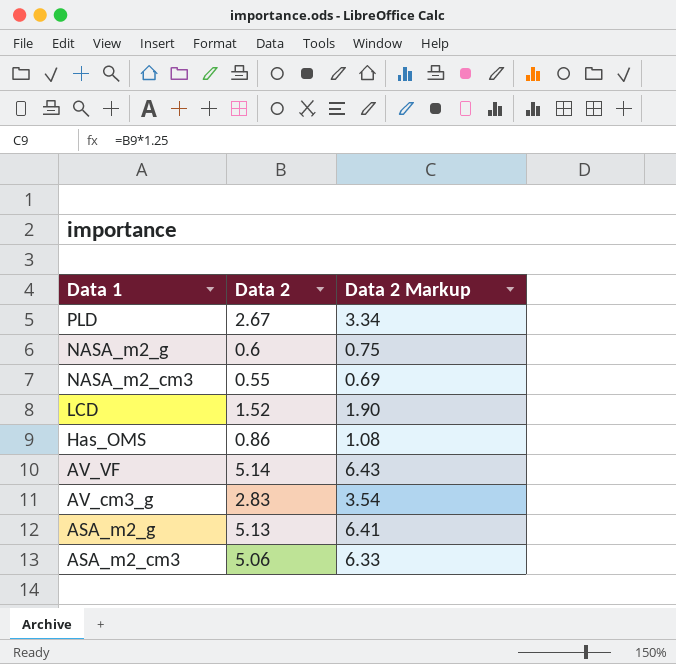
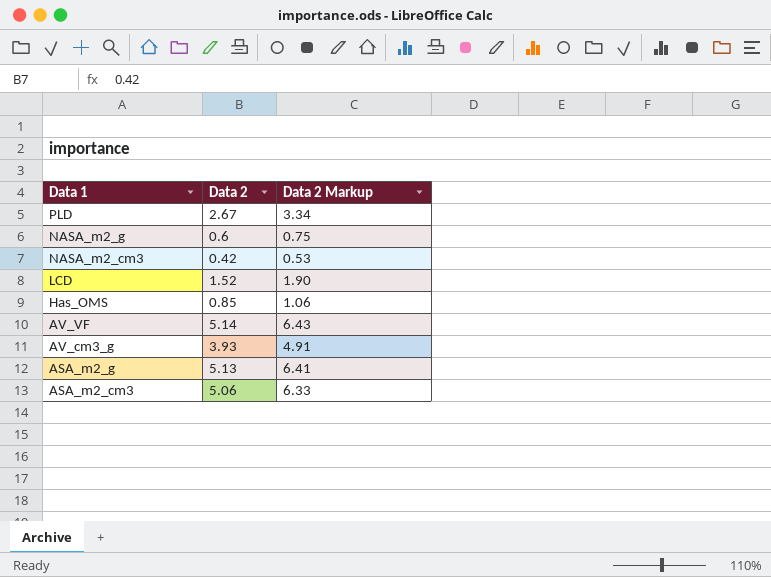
NASA_m2_cm3 | Data 2: 0.55 -> 0.42
NASA_m2_cm3 | Data 2 Markup: 0.69 -> 0.53
Has_OMS | Data 2: 0.86 -> 0.85
Has_OMS | Data 2 Markup: 1.08 -> 1.06
AV_cm3_g | Data 2: 2.83 -> 3.93
AV_cm3_g | Data 2 Markup: 3.54 -> 4.91

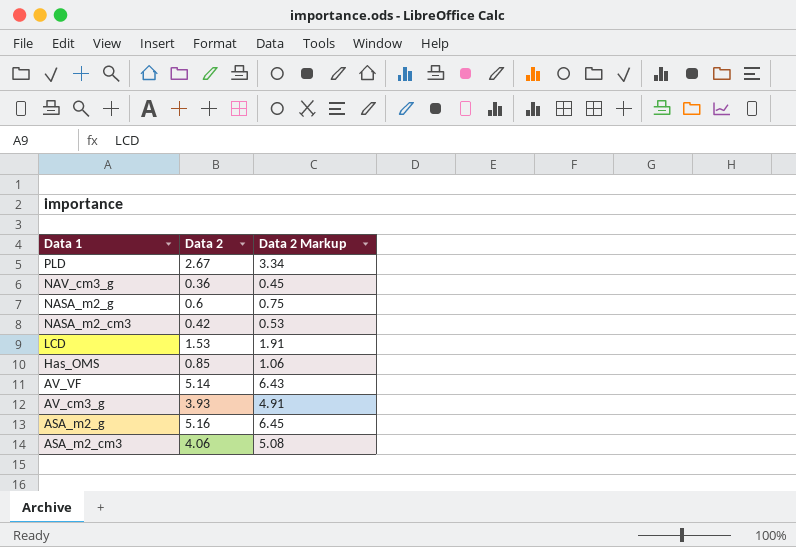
row NAV_cm3_g: none -> 0.36 | 0.45
LCD | Data 2: 1.52 -> 1.53
LCD | Data 2 Markup: 1.90 -> 1.91
ASA_m2_g | Data 2: 5.13 -> 5.16
ASA_m2_g | Data 2 Markup: 6.41 -> 6.45
ASA_m2_cm3 | Data 2: 5.06 -> 4.06
ASA_m2_cm3 | Data 2 Markup: 6.33 -> 5.08

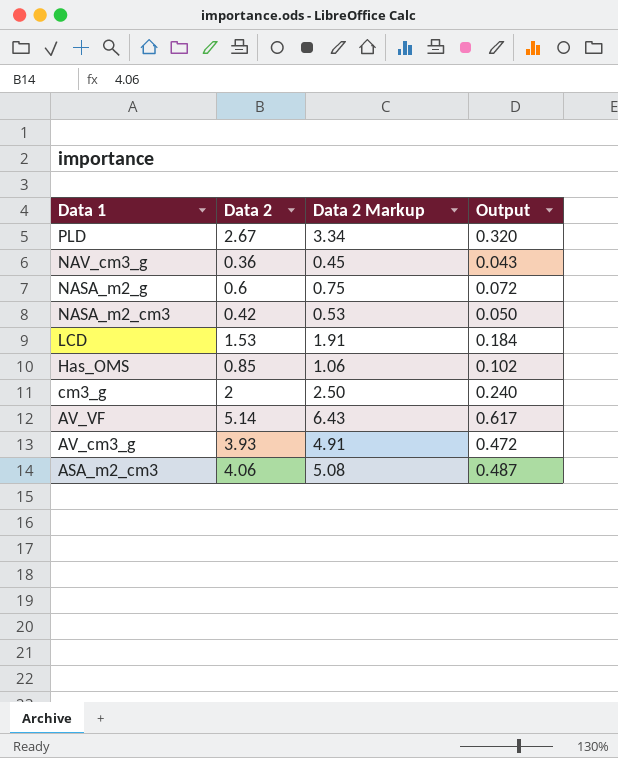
column Output | formula: none -> [Data 2] * 0.12
row ASA_m2_g: 5.16 | 6.45 -> none
row cm3_g: none -> 2 | 2.50 | 0.240

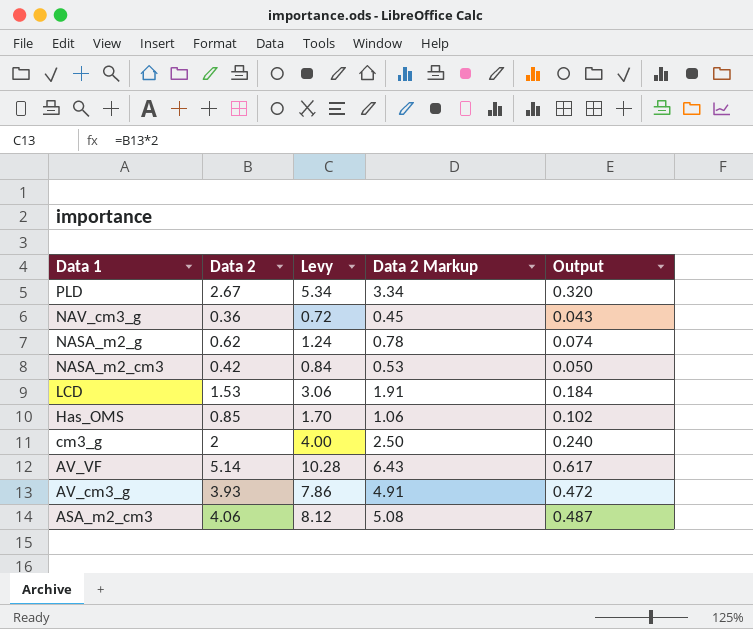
column Levy | formula: none -> [Data 2] * 2
NASA_m2_g | Data 2: 0.6 -> 0.62
NASA_m2_g | Data 2 Markup: 0.75 -> 0.78
NASA_m2_g | Output: 0.072 -> 0.074

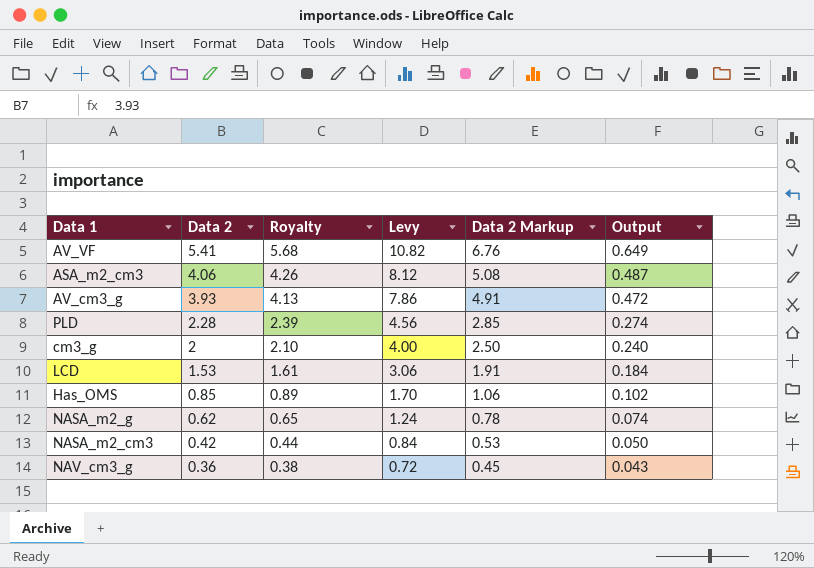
row order: Data 1 descending -> Data 2 descending
column Royalty | formula: none -> [Data 2] * 1.05
AV_VF | Data 2: 5.14 -> 5.41
AV_VF | Levy: 10.28 -> 10.82
AV_VF | Data 2 Markup: 6.43 -> 6.76
AV_VF | Output: 0.617 -> 0.649
PLD | Data 2: 2.67 -> 2.28
PLD | Levy: 5.34 -> 4.56
PLD | Data 2 Markup: 3.34 -> 2.85
PLD | Output: 0.320 -> 0.274

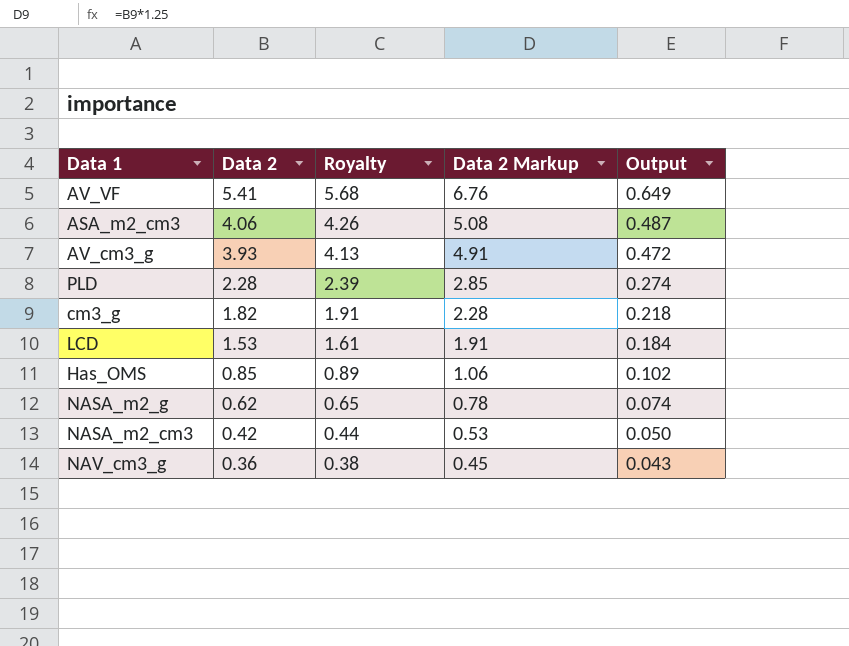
column Levy | formula: [Data 2] * 2 -> none
cm3_g | Data 2: 2 -> 1.82
cm3_g | Royalty: 2.10 -> 1.91
cm3_g | Data 2 Markup: 2.50 -> 2.28
cm3_g | Output: 0.240 -> 0.218

